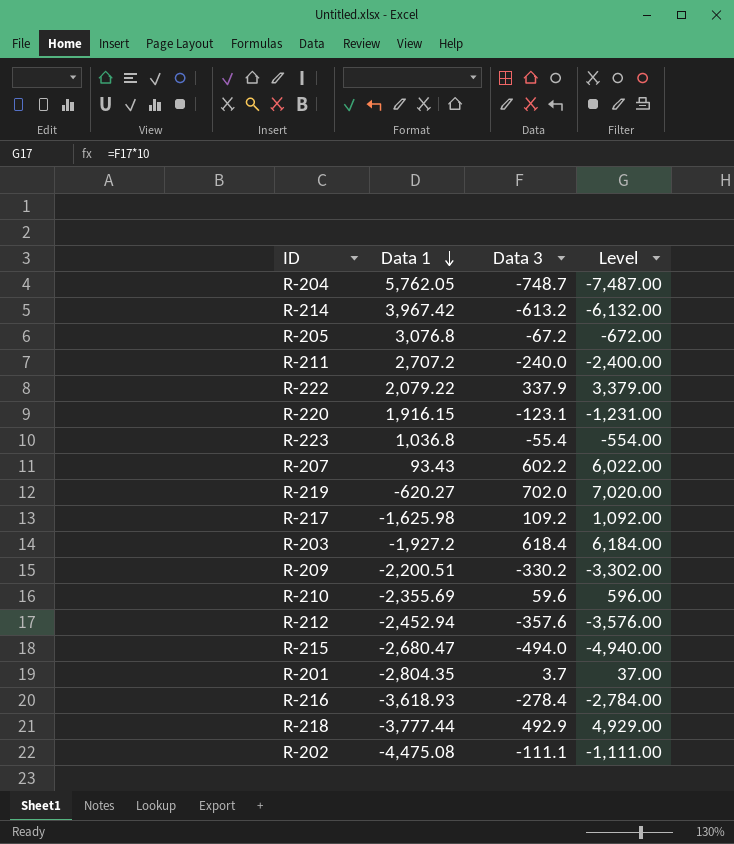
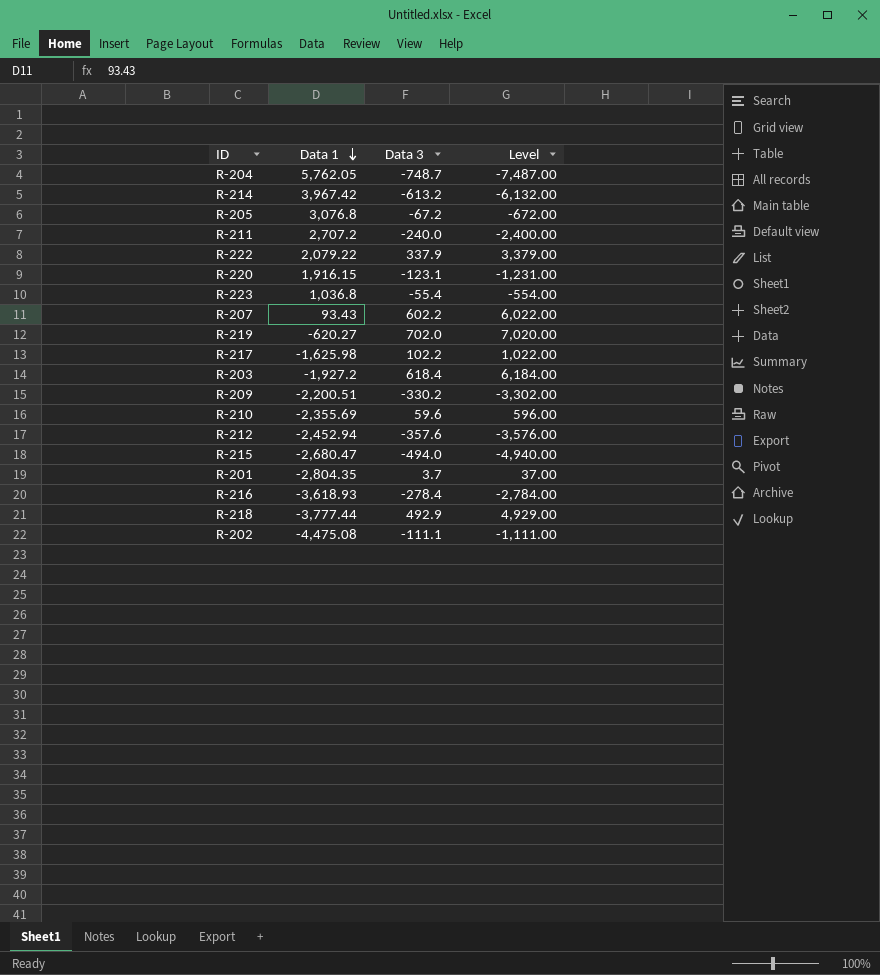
R-217 | Data 3: 109.2 -> 102.2
R-217 | Level: 1,092.00 -> 1,022.00

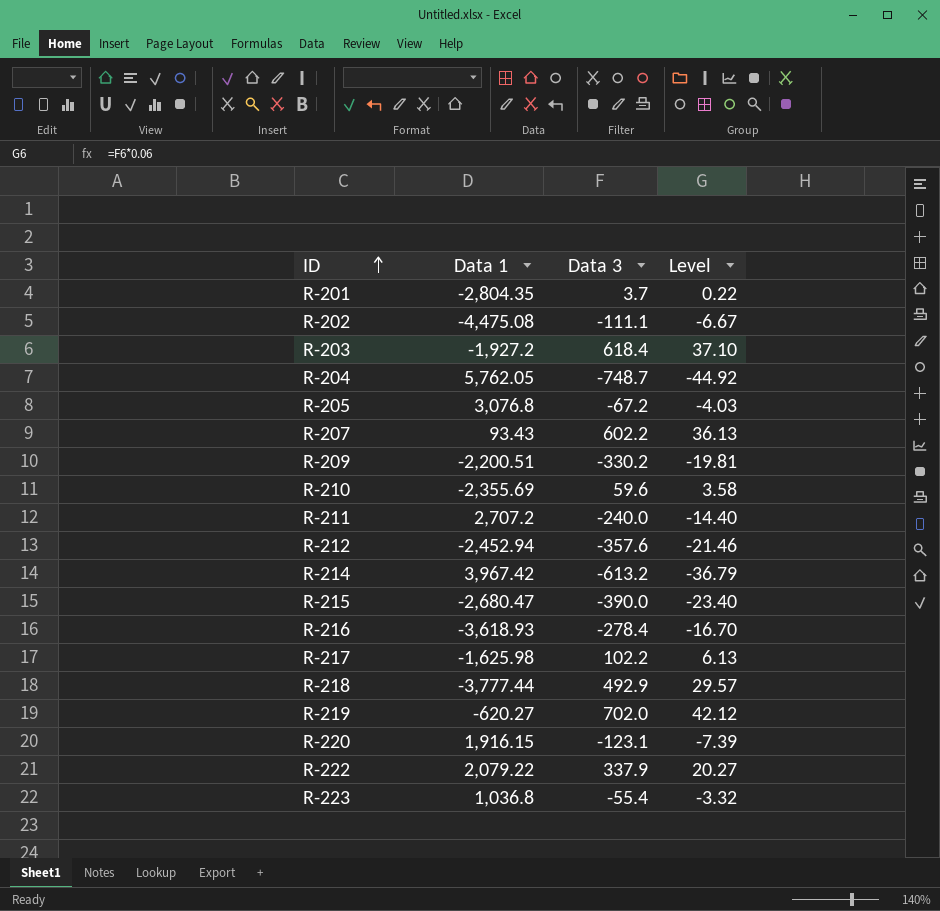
row order: Data 1 descending -> ID ascending
column Level | formula: [Data 3] * 10 -> [Data 3] * 0.06
R-215 | Data 3: -494.0 -> -390.0

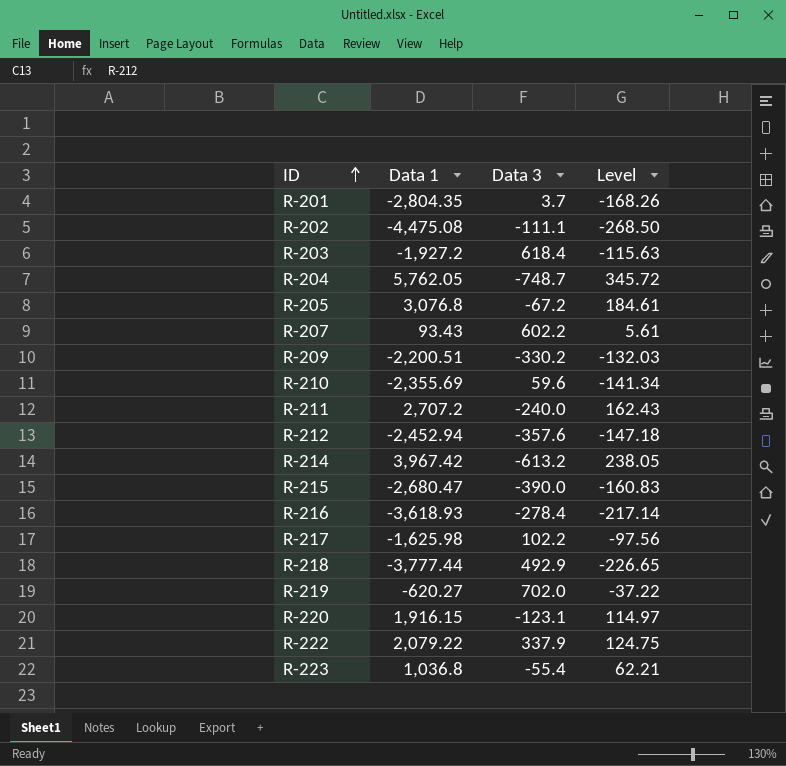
column Level | formula: [Data 3] * 0.06 -> [Data 1] * 0.06

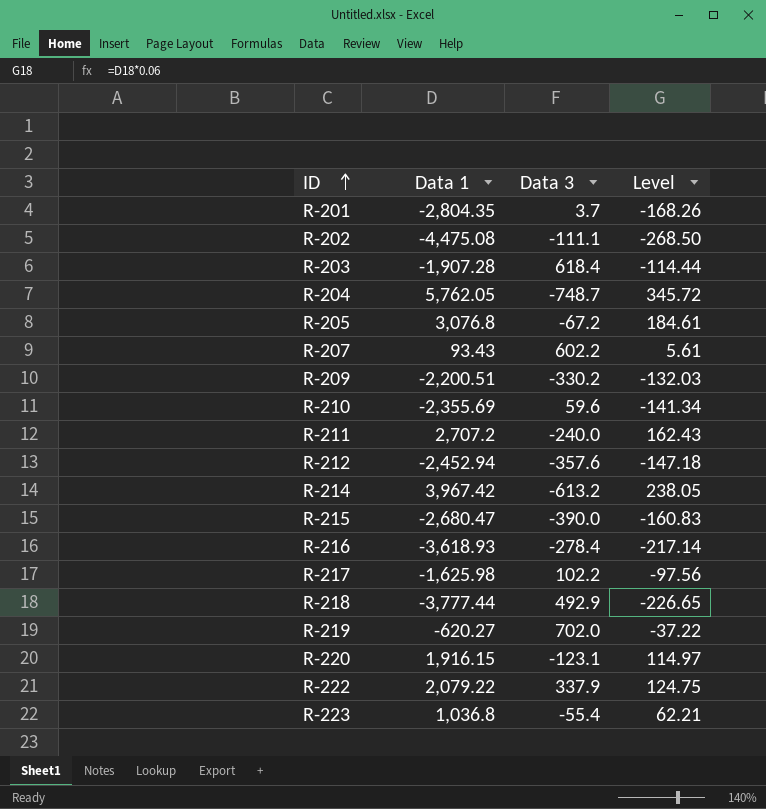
R-203 | Data 1: -1,927.2 -> -1,907.28
R-203 | Level: -115.63 -> -114.44

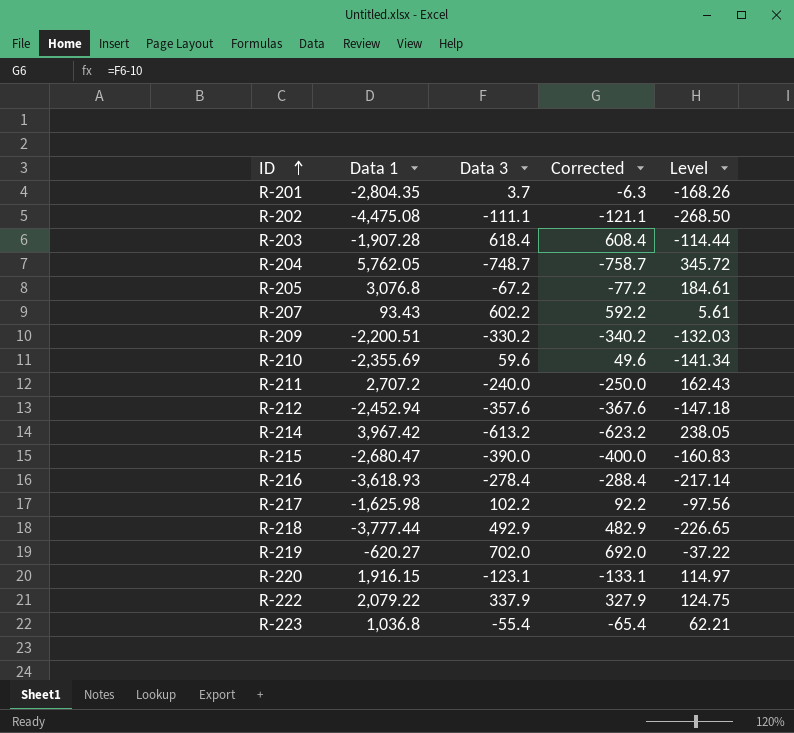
column Corrected | formula: none -> [Data 3] - 10

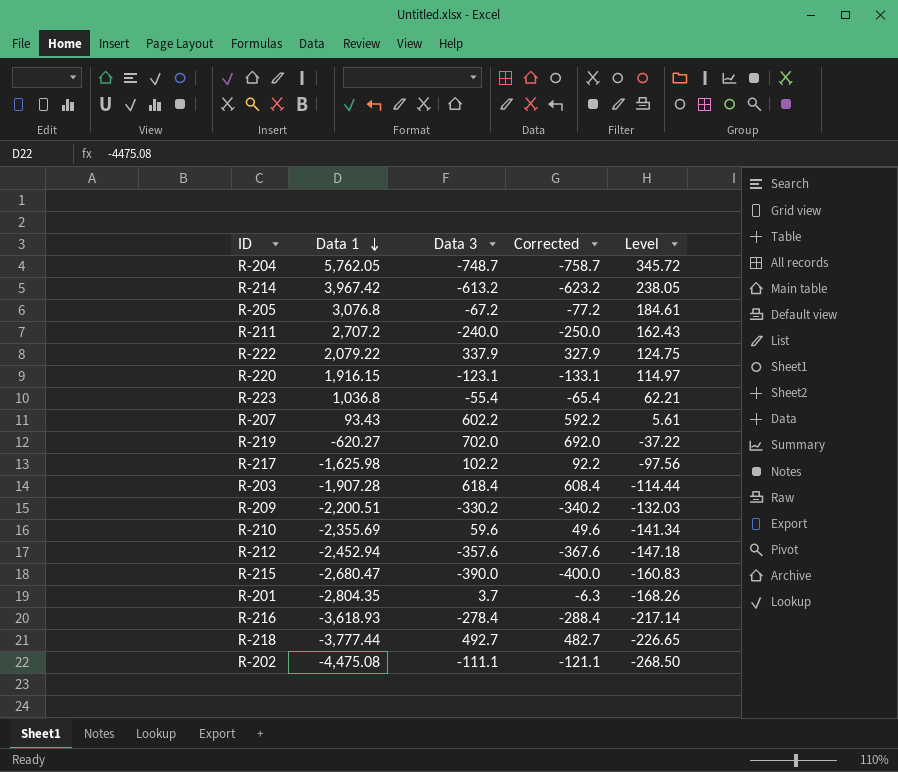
row order: ID ascending -> Data 1 descending
R-218 | Data 3: 492.9 -> 492.7
R-218 | Corrected: 482.9 -> 482.7

